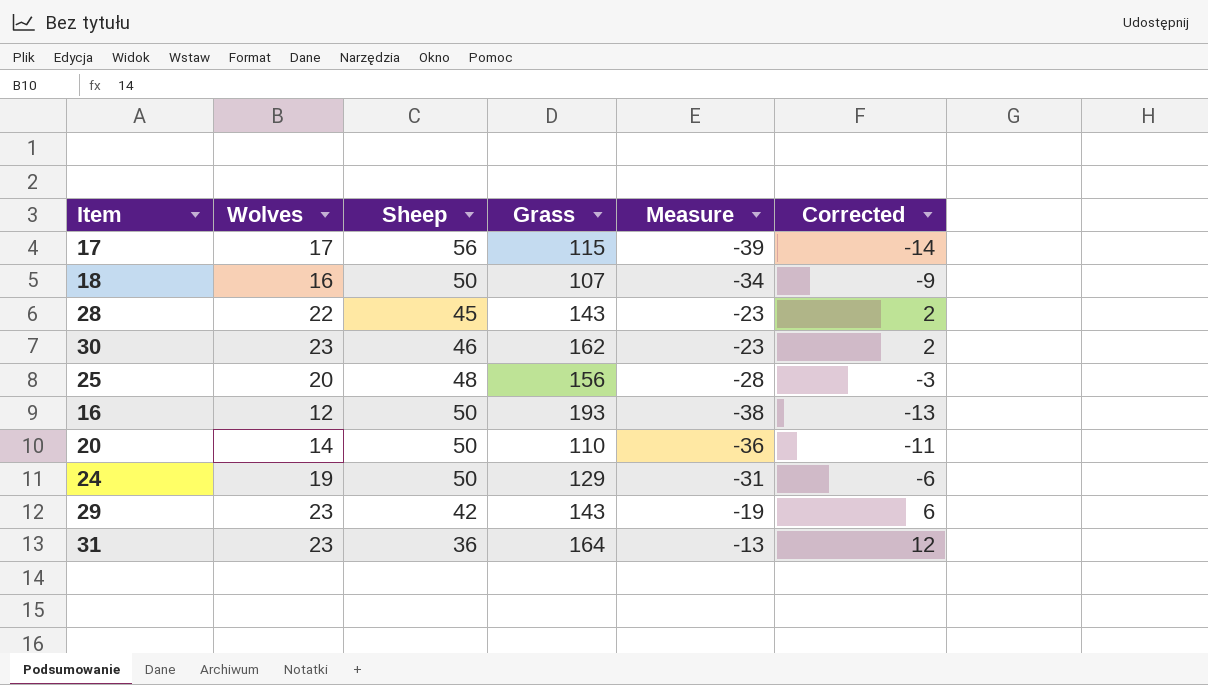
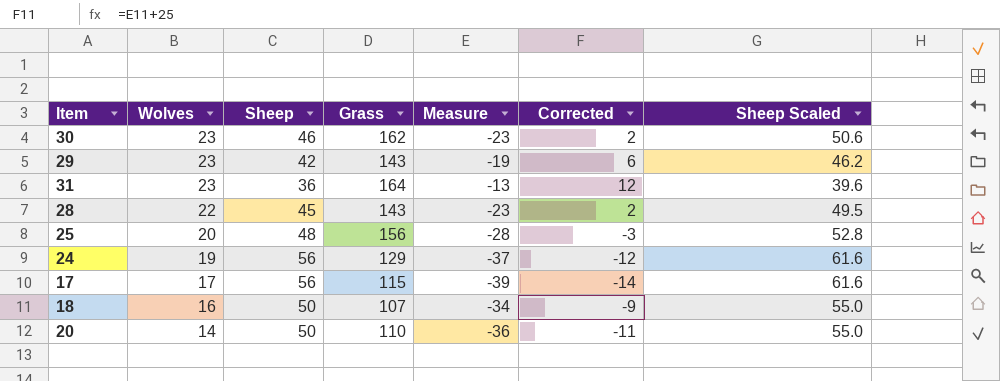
row order: none -> Wolves descending
column Sheep Scaled | formula: none -> [Sheep] * 1.1
row 16: 12 | 50 | 193 | -38 | -13 -> none
24 | Sheep: 50 -> 56
24 | Measure: -31 -> -37
24 | Corrected: -6 -> -12

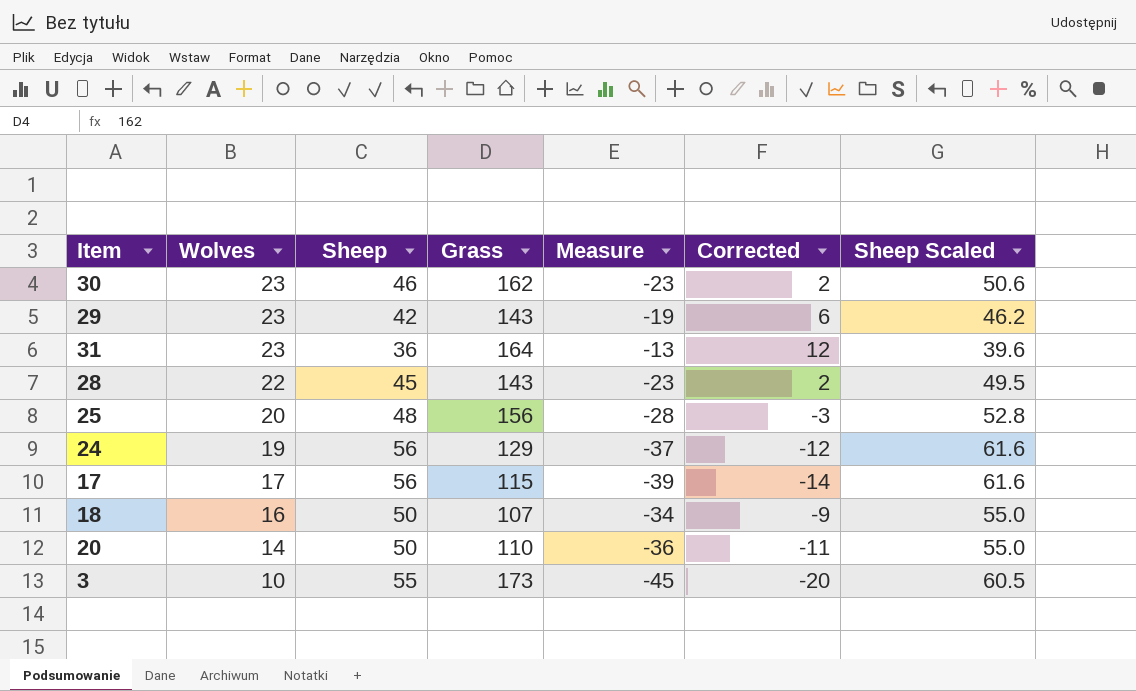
row 3: none -> 10 | 55 | 173 | -45 | -20 | 60.5

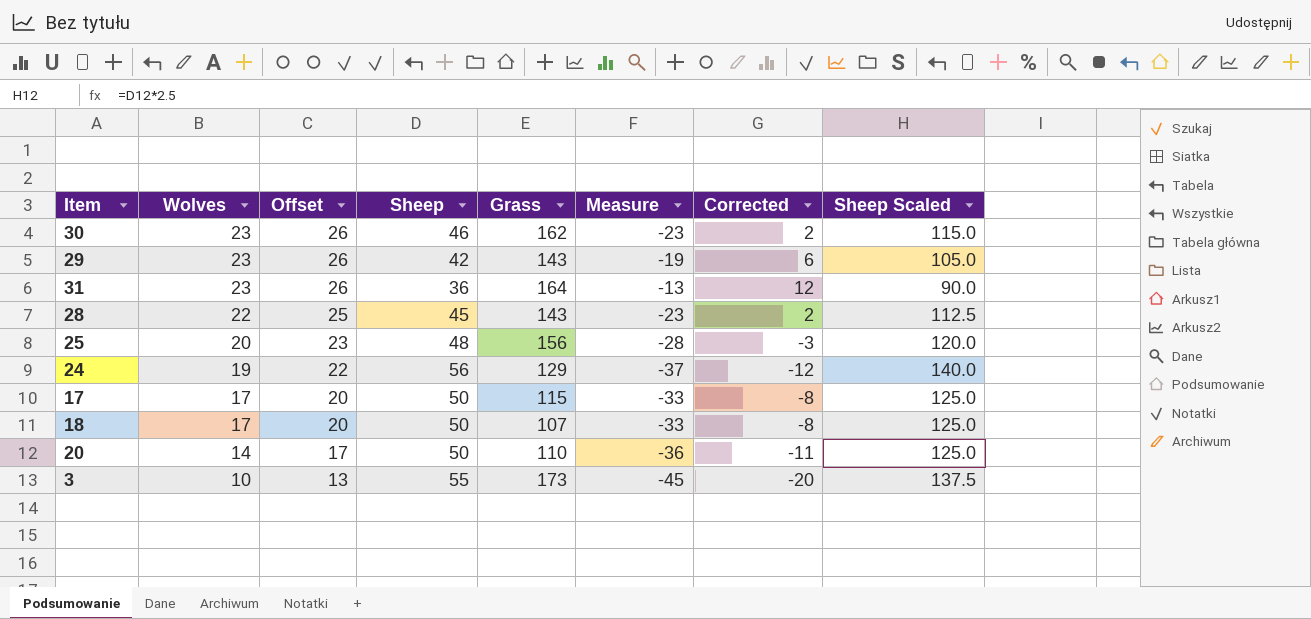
column Offset | formula: none -> [Wolves] + 3
column Sheep Scaled | formula: [Sheep] * 1.1 -> [Sheep] * 2.5
17 | Sheep: 56 -> 50
17 | Measure: -39 -> -33
17 | Corrected: -14 -> -8
18 | Wolves: 16 -> 17
18 | Measure: -34 -> -33
18 | Corrected: -9 -> -8

